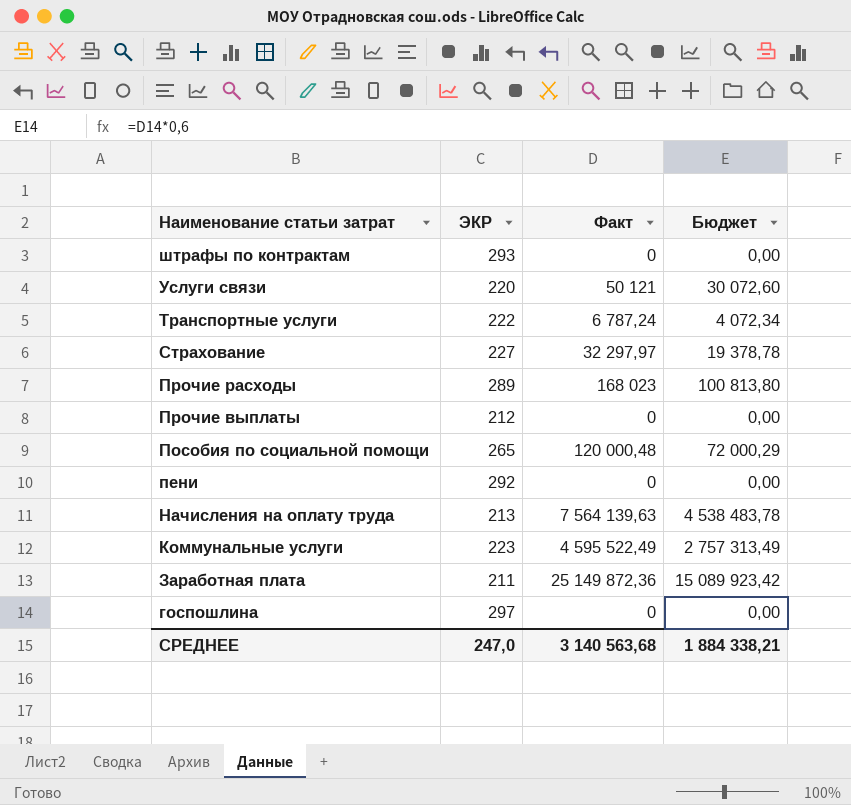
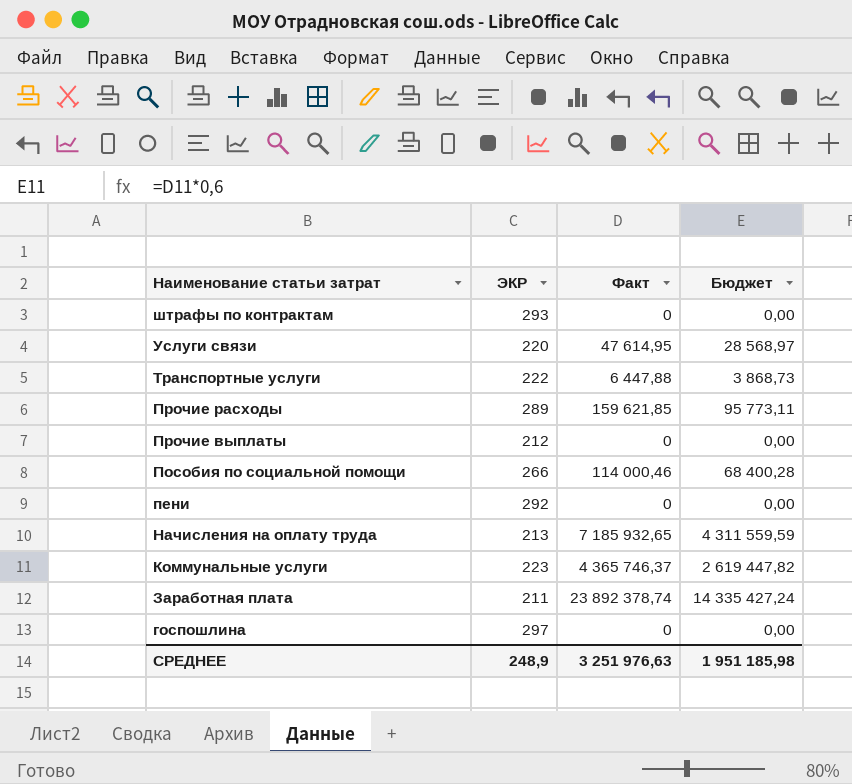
row Страхование: 227 | 32 297,97 | 19 378,78 -> none
Услуги связи | Факт: 50 121 -> 47 614,95
Услуги связи | Бюджет: 30 072,60 -> 28 568,97
Транспортные услуги | Факт: 6 787,24 -> 6 447,88
Транспортные услуги | Бюджет: 4 072,34 -> 3 868,73
Прочие расходы | Факт: 168 023 -> 159 621,85
Прочие расходы | Бюджет: 100 813,80 -> 95 773,11
Пособия по социальной помощи | ЭКР: 265 -> 266
Пособия по социальной помощи | Факт: 120 000,48 -> 114 000,46
Пособия по социальной помощи | Бюджет: 72 000,29 -> 68 400,28
Начисления на оплату труда | Факт: 7 564 139,63 -> 7 185 932,65
Начисления на оплату труда | Бюджет: 4 538 483,78 -> 4 311 559,59
Коммунальные услуги | Факт: 4 595 522,49 -> 4 365 746,37
Коммунальные услуги | Бюджет: 2 757 313,49 -> 2 619 447,82
Заработная плата | Факт: 25 149 872,36 -> 23 892 378,74
Заработная плата | Бюджет: 15 089 923,42 -> 14 335 427,24
СРЕДНЕЕ | ЭКР: 247,0 -> 248,9
СРЕДНЕЕ | Факт: 3 140 563,68 -> 3 251 976,63
СРЕДНЕЕ | Бюджет: 1 884 338,21 -> 1 951 185,98

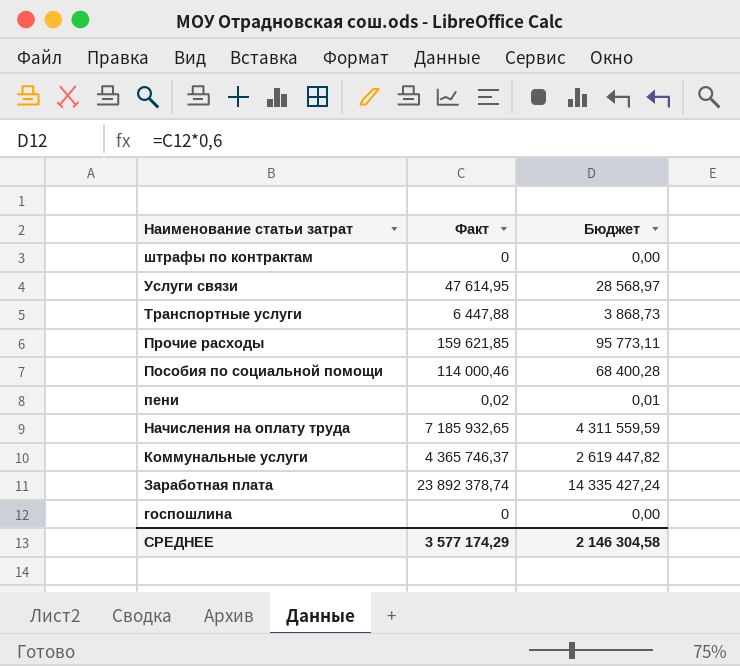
column ЭКР | position: 2 -> none
row Прочие выплаты: 212 | 0 | 0,00 -> none
пени | Факт: 0 -> 0,02
пени | Бюджет: 0,00 -> 0,01
СРЕДНЕЕ | Факт: 3 251 976,63 -> 3 577 174,29
СРЕДНЕЕ | Бюджет: 1 951 185,98 -> 2 146 304,58

